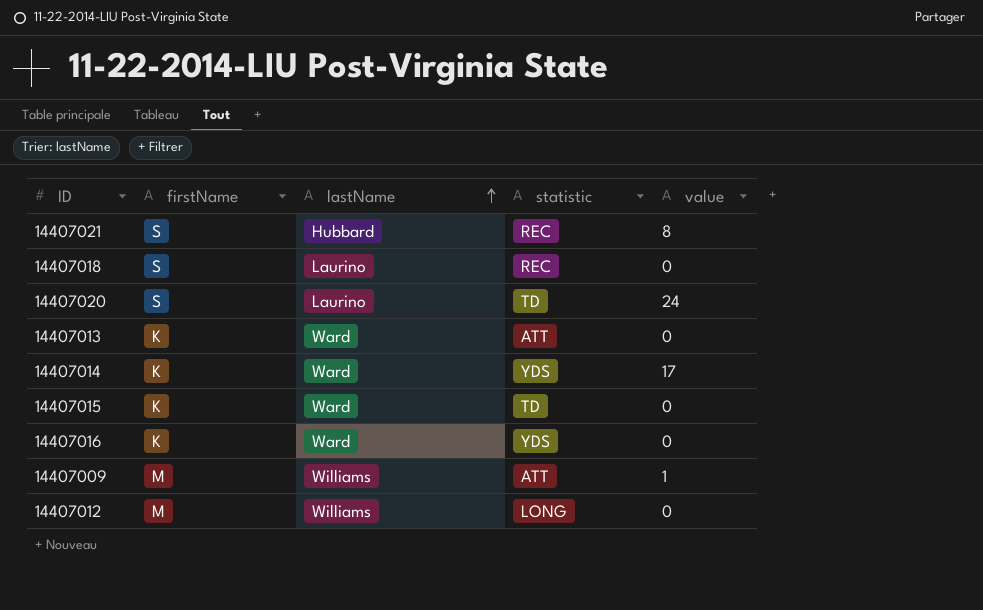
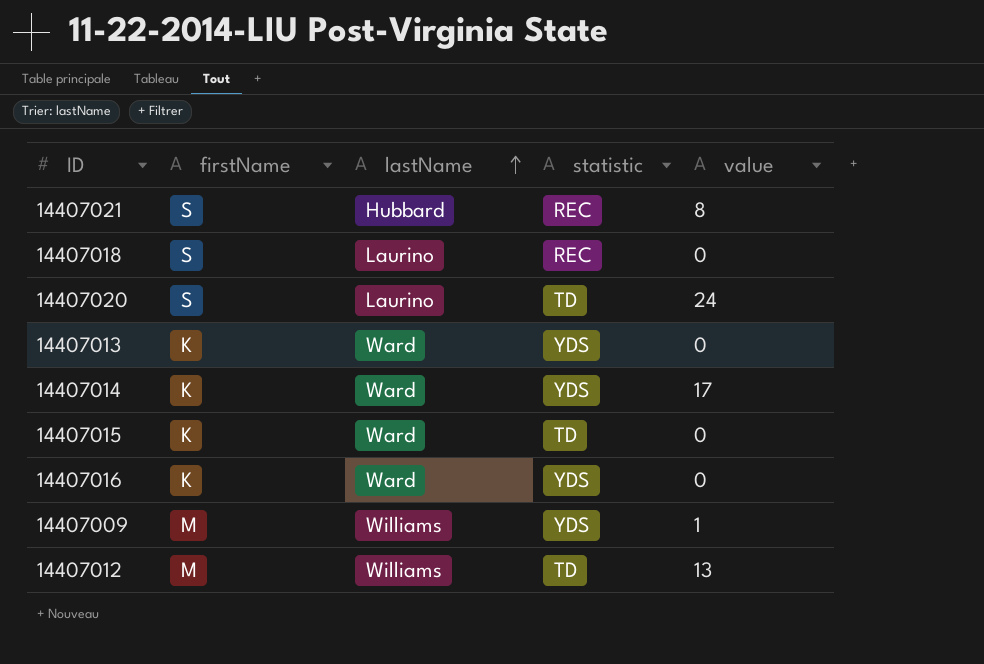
14407013 | statistic: ATT -> YDS
14407009 | statistic: ATT -> YDS
14407012 | statistic: LONG -> TD
14407012 | value: 0 -> 13

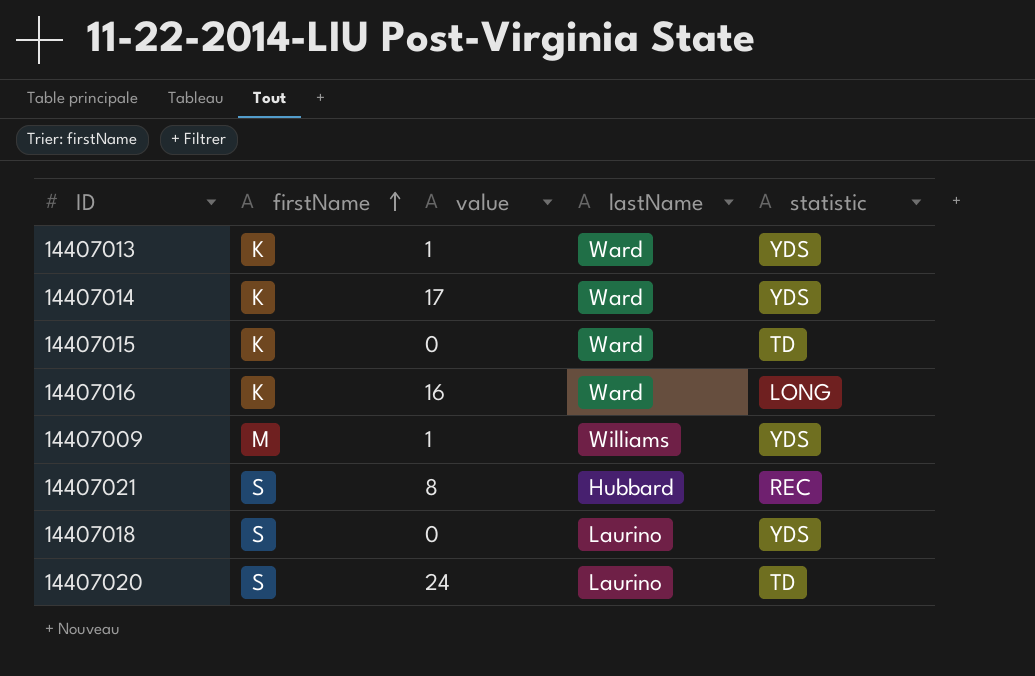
row order: lastName ascending -> firstName ascending
column value | position: 5 -> 3
row 14407012: M | Williams | TD | 13 -> none
14407013 | value: 0 -> 1
14407016 | value: 0 -> 16
14407016 | statistic: YDS -> LONG
14407018 | statistic: REC -> YDS

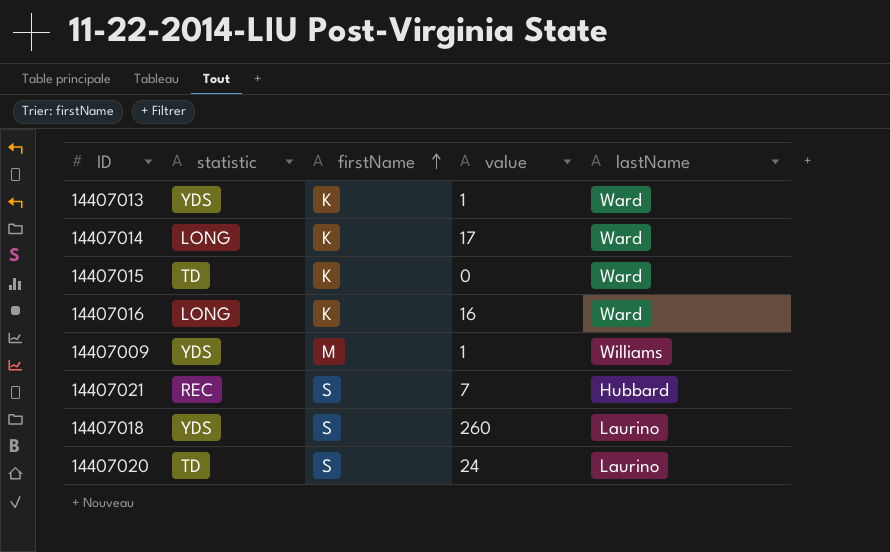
column statistic | position: 5 -> 2
14407014 | statistic: YDS -> LONG
14407021 | value: 8 -> 7
14407018 | value: 0 -> 260

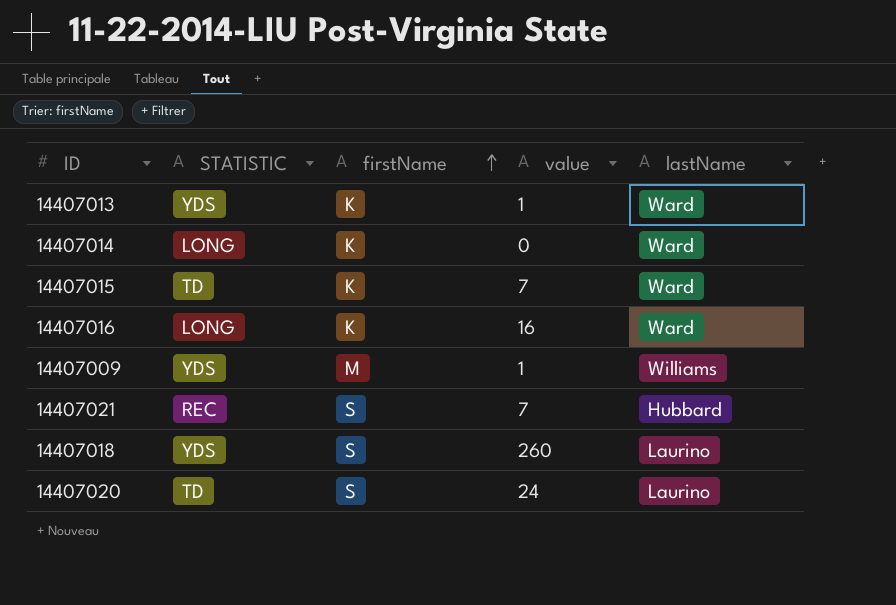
column name: statistic -> STATISTIC
14407014 | value: 17 -> 0
14407015 | value: 0 -> 7

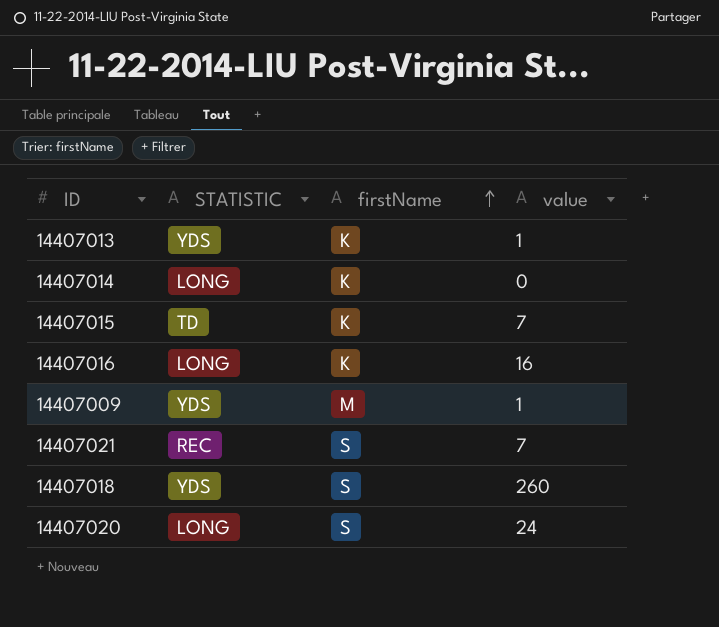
column lastName | position: 5 -> none
14407020 | STATISTIC: TD -> LONG

